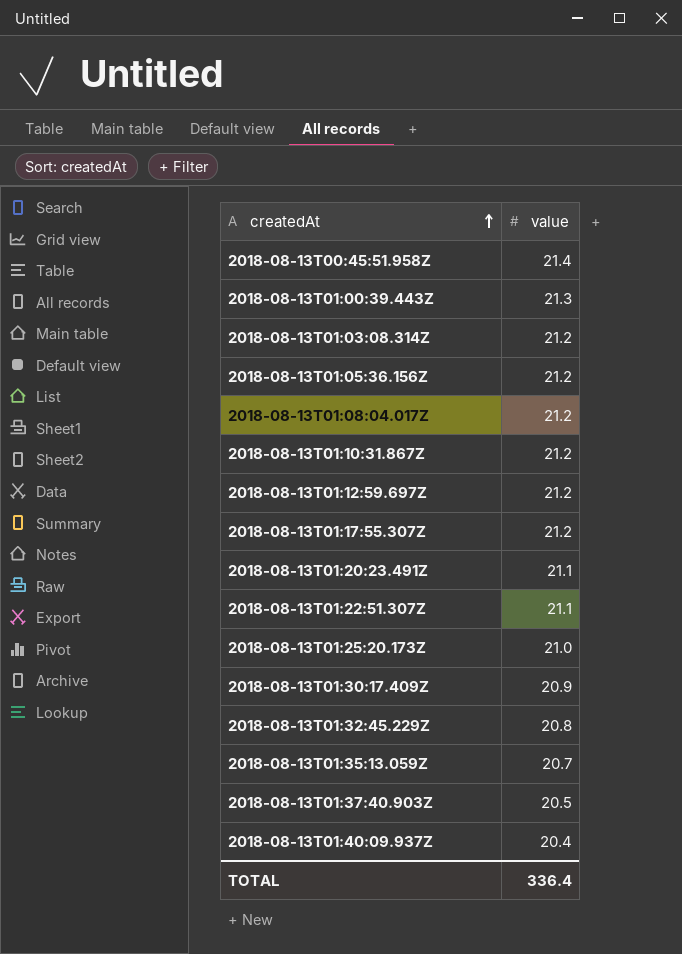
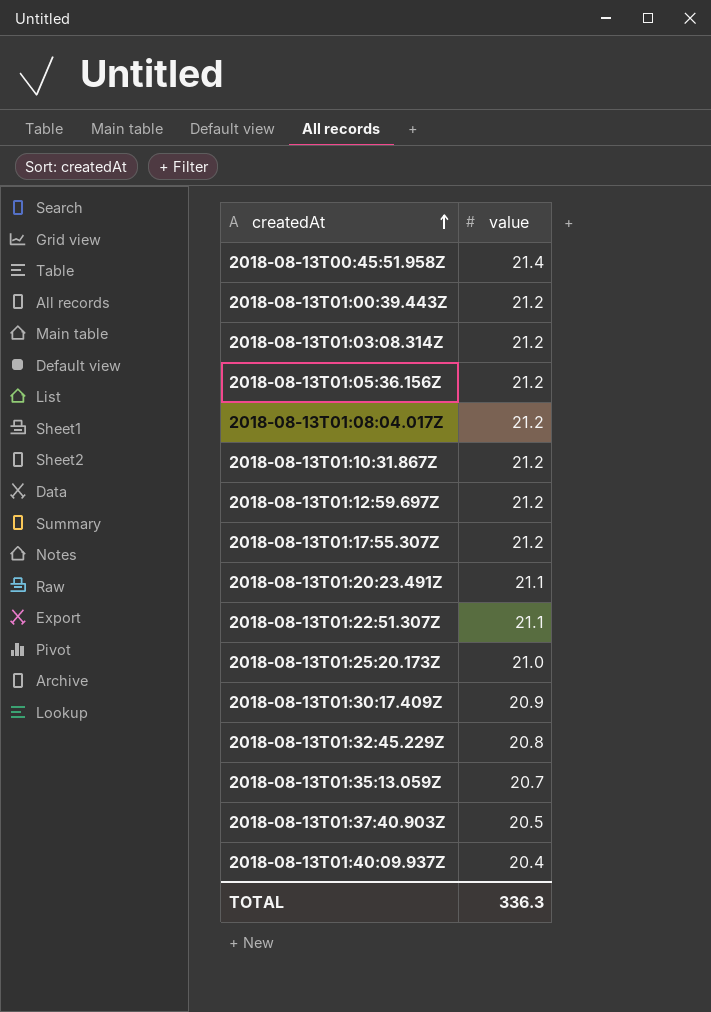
2018-08-13T01:00:39.443Z | value: 21.3 -> 21.2
TOTAL | value: 336.4 -> 336.3

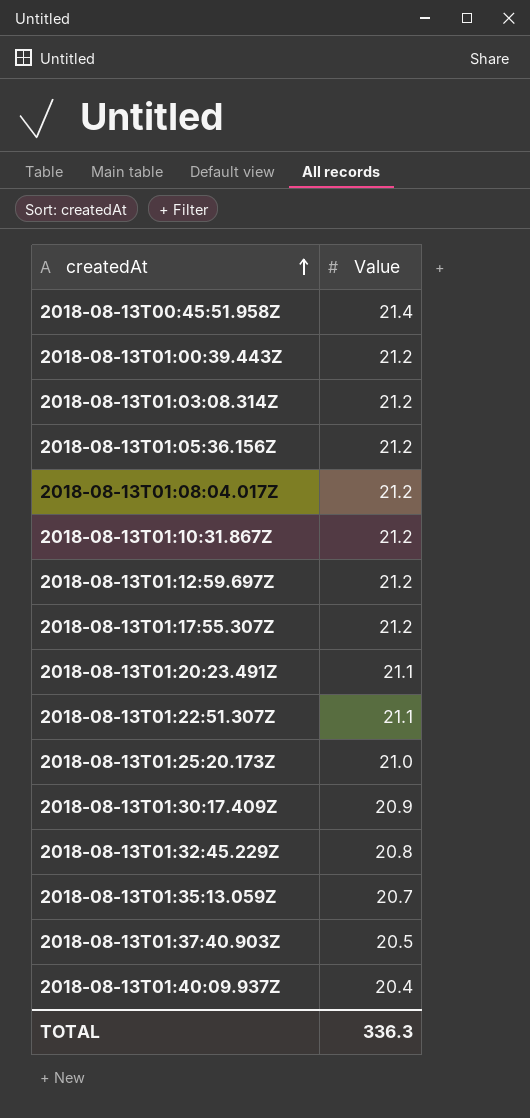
column name: value -> Value

